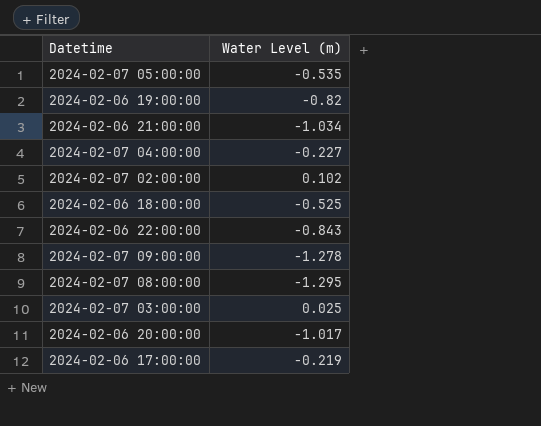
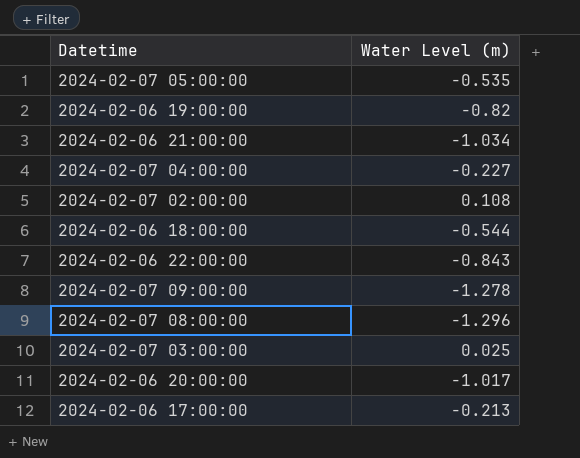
2024-02-07 02:00:00 | Water Level (m): 0.102 -> 0.108
2024-02-06 18:00:00 | Water Level (m): -0.525 -> -0.544
2024-02-07 08:00:00 | Water Level (m): -1.295 -> -1.296
2024-02-06 17:00:00 | Water Level (m): -0.219 -> -0.213

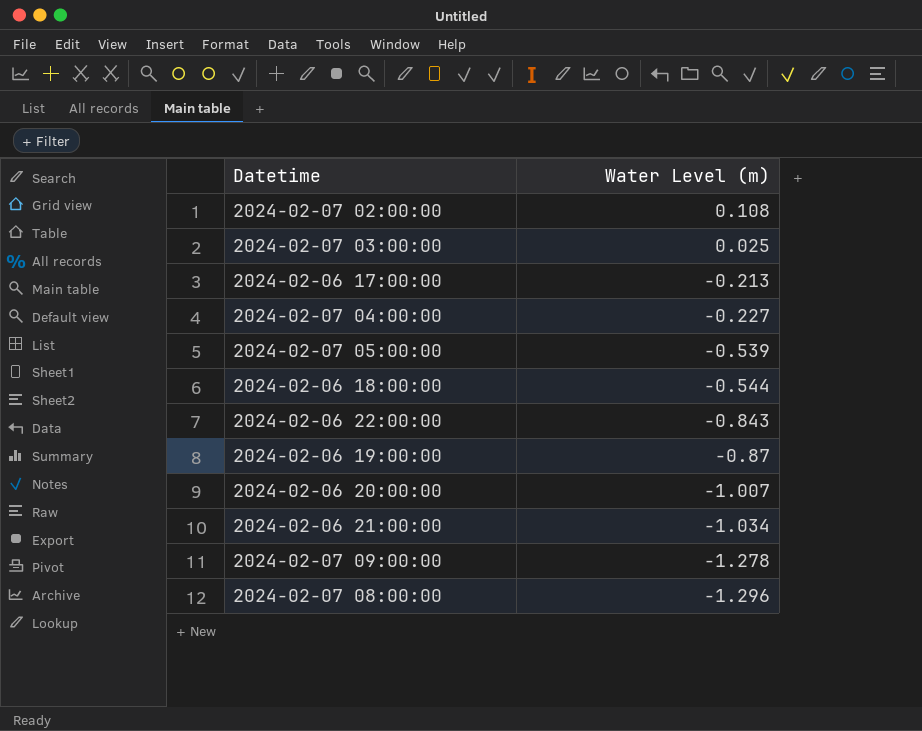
row order: none -> Water Level (m) descending
2024-02-07 05:00:00 | Water Level (m): -0.535 -> -0.539
2024-02-06 19:00:00 | Water Level (m): -0.82 -> -0.87
2024-02-06 20:00:00 | Water Level (m): -1.017 -> -1.007

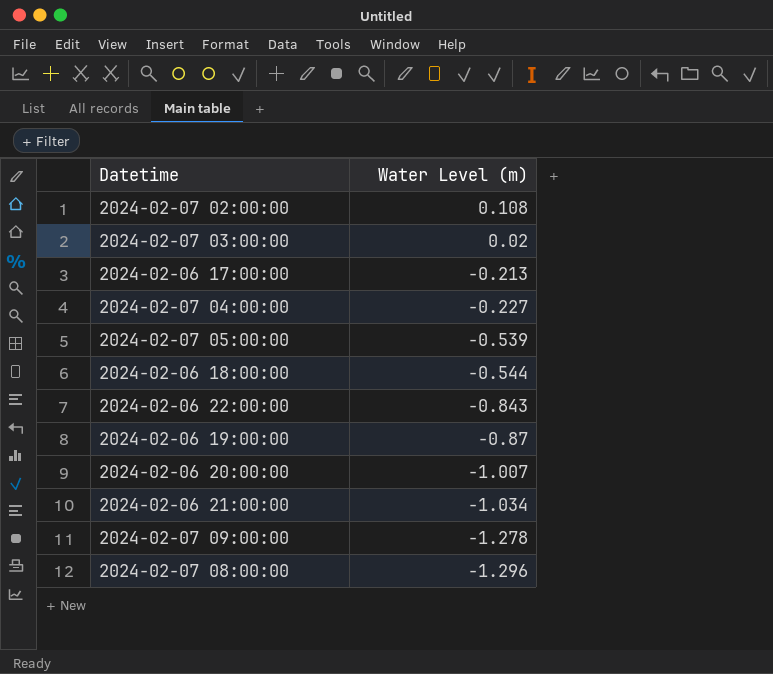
2024-02-07 03:00:00 | Water Level (m): 0.025 -> 0.02

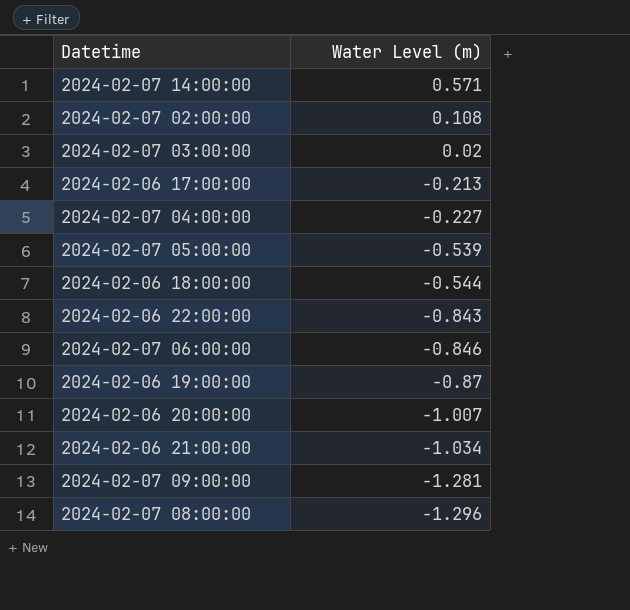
row 2024-02-07 14:00:00: none -> 0.571
row 2024-02-07 06:00:00: none -> -0.846
2024-02-07 09:00:00 | Water Level (m): -1.278 -> -1.281

